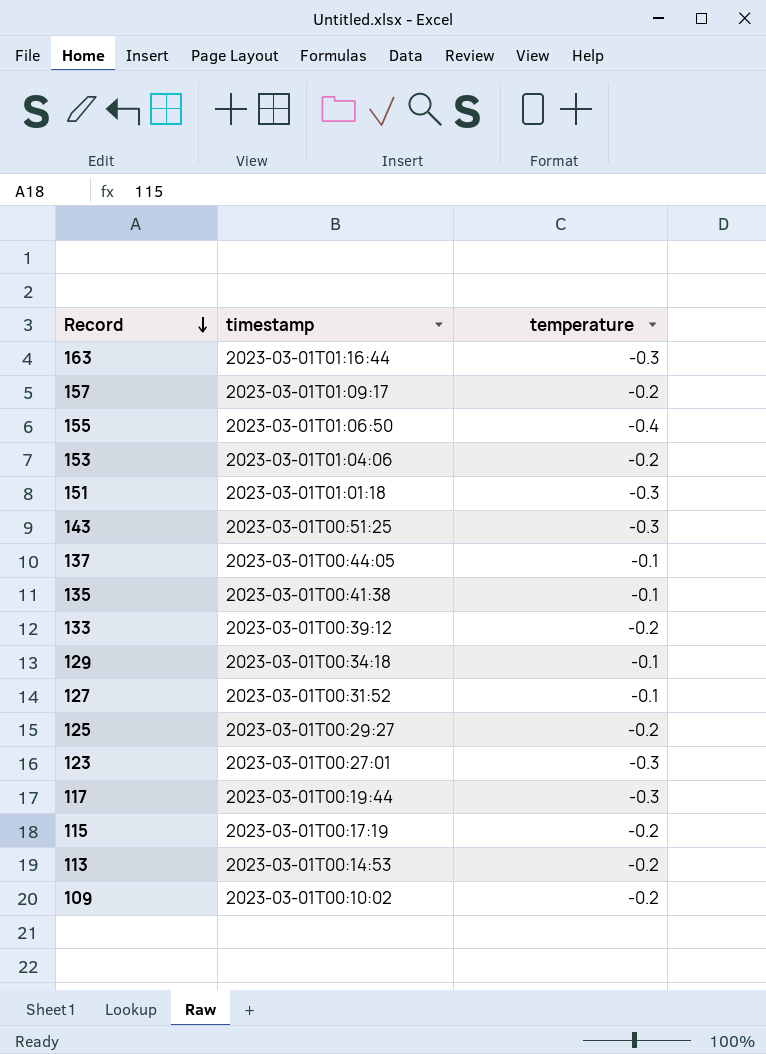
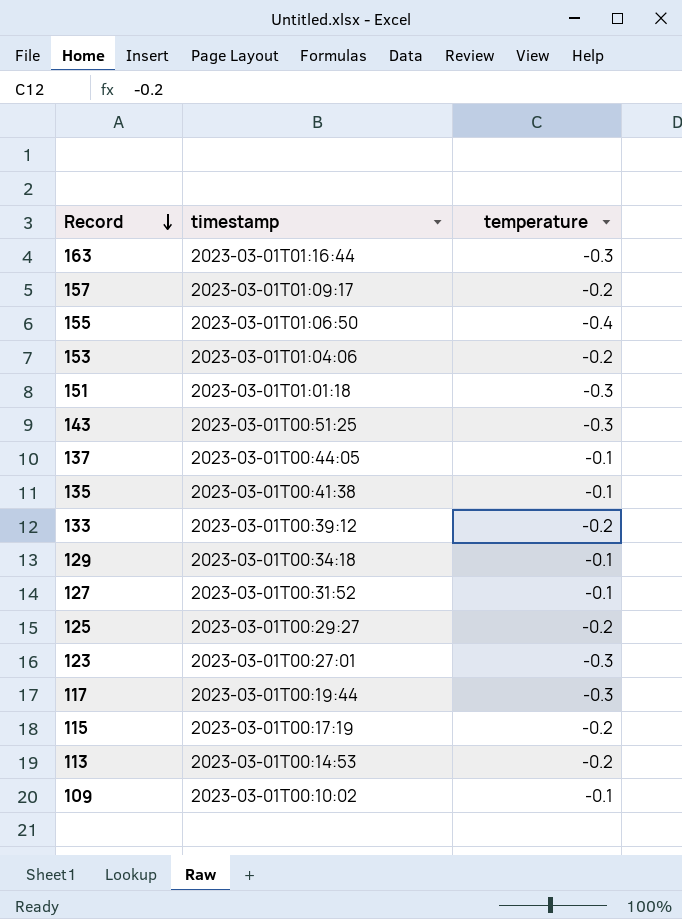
109 | temperature: -0.2 -> -0.1

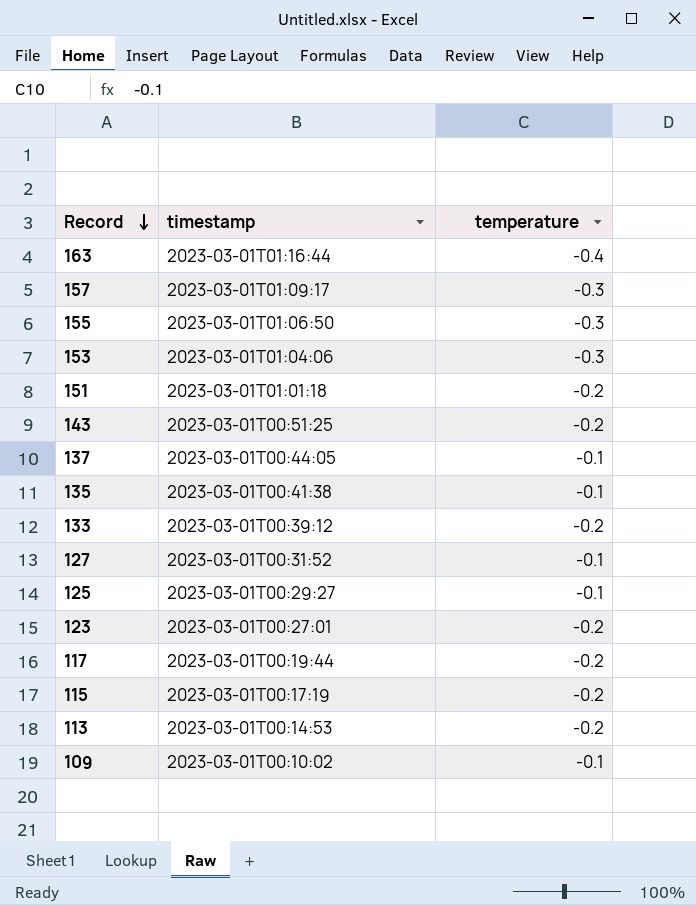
row 129: 2023-03-01T00:34:18 | -0.1 -> none
163 | temperature: -0.3 -> -0.4
157 | temperature: -0.2 -> -0.3
155 | temperature: -0.4 -> -0.3
153 | temperature: -0.2 -> -0.3
151 | temperature: -0.3 -> -0.2
143 | temperature: -0.3 -> -0.2
125 | temperature: -0.2 -> -0.1
123 | temperature: -0.3 -> -0.2
117 | temperature: -0.3 -> -0.2

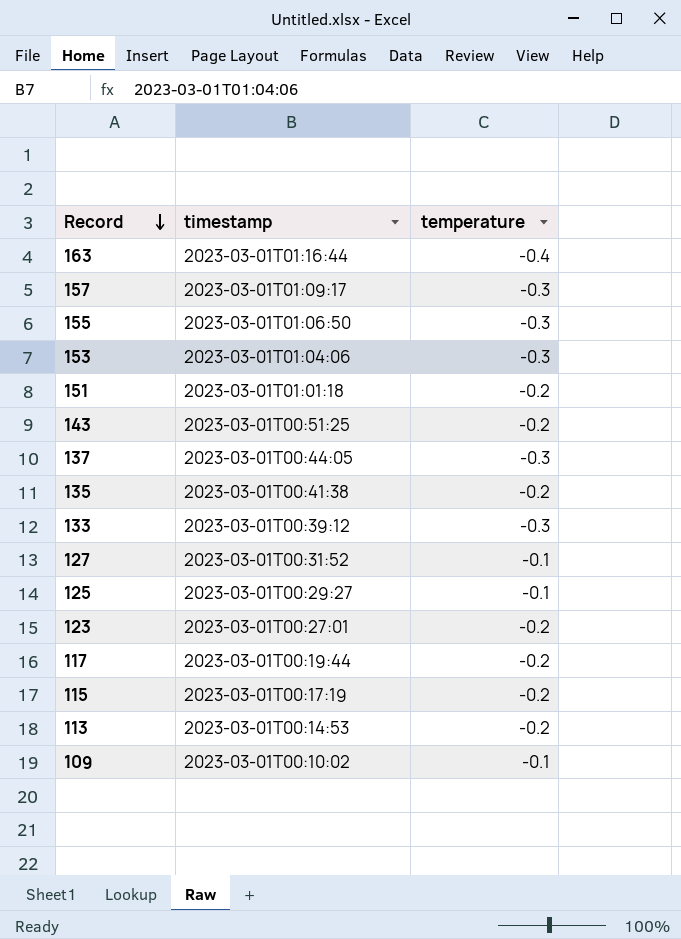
137 | temperature: -0.1 -> -0.3
135 | temperature: -0.1 -> -0.2
133 | temperature: -0.2 -> -0.3

